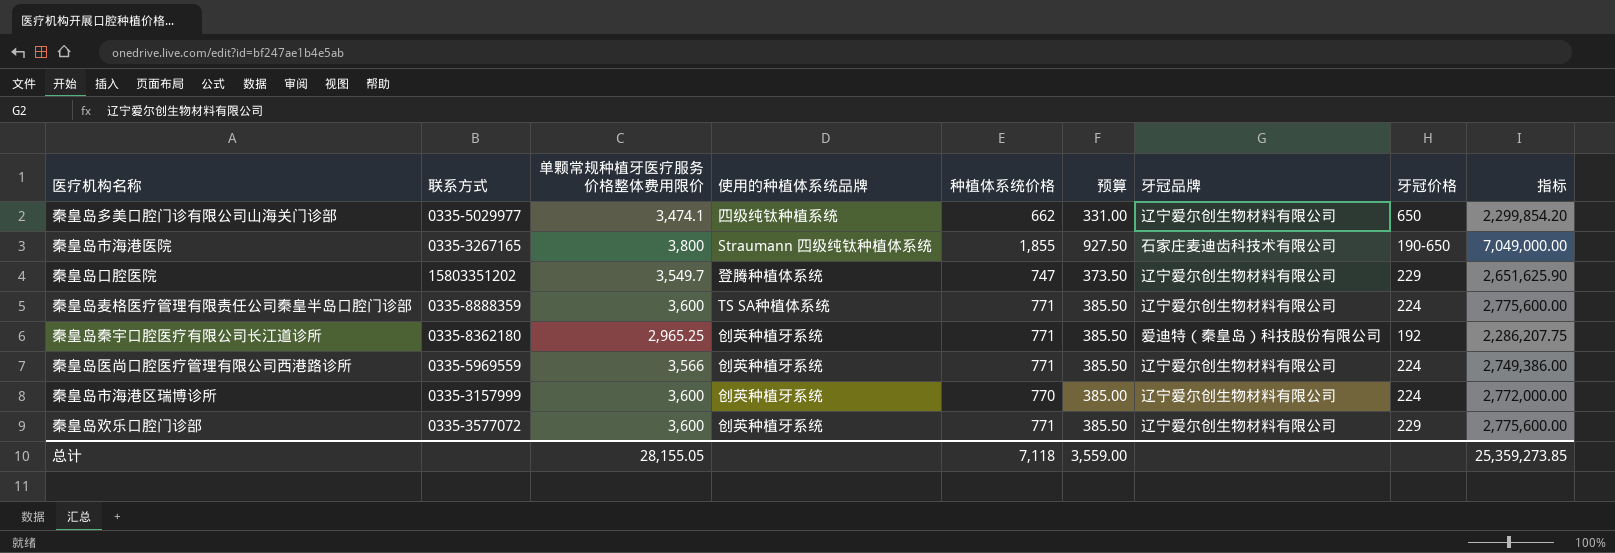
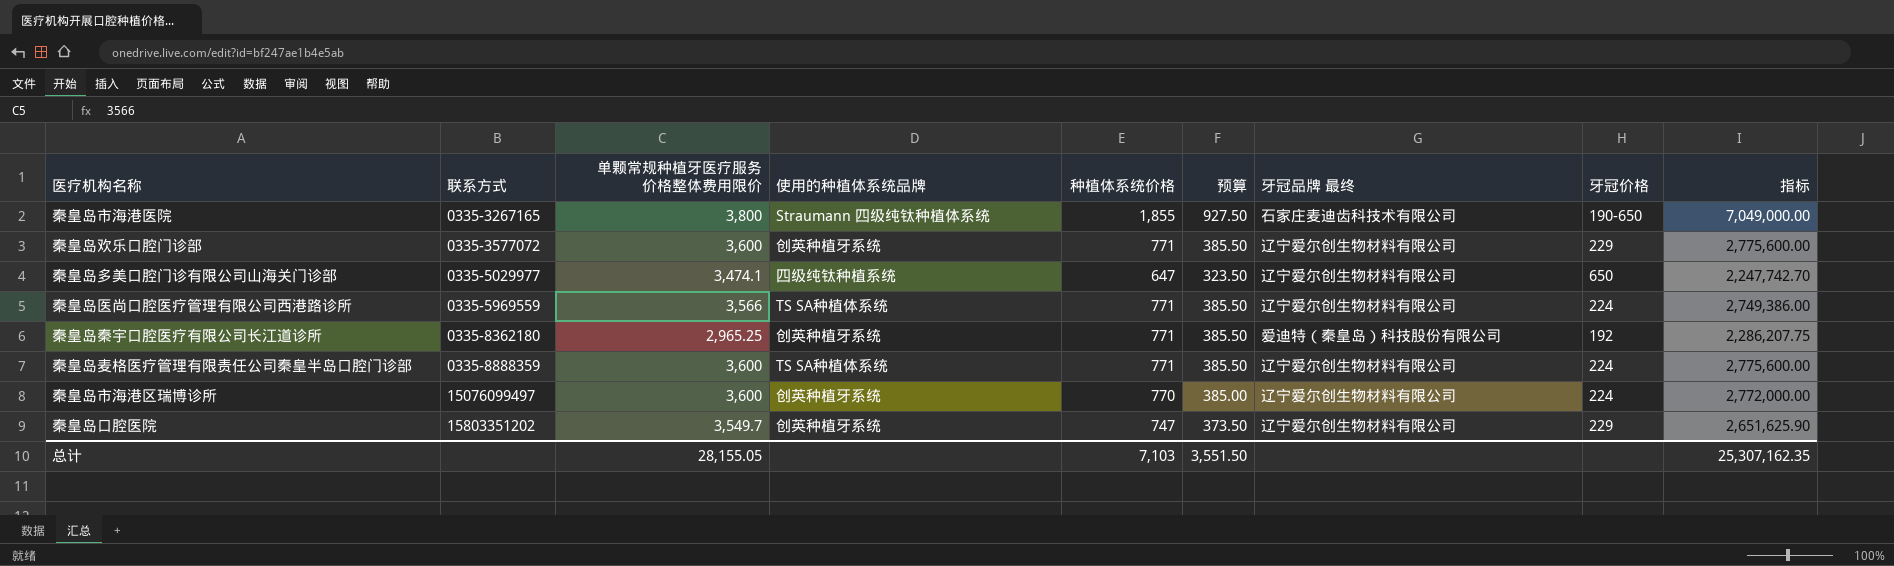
row order: none -> 联系方式 ascending
column name: 牙冠品牌 -> 牙冠品牌 最终
秦皇岛多美口腔门诊有限公司山海关门诊部 | 种植体系统价格: 662 -> 647
秦皇岛多美口腔门诊有限公司山海关门诊部 | 预算: 331.00 -> 323.50
秦皇岛多美口腔门诊有限公司山海关门诊部 | 指标: 2,299,854.20 -> 2,247,742.70
秦皇岛医尚口腔医疗管理有限公司西港路诊所 | 使用的种植体系统品牌: 创英种植牙系统 -> TS SA种植体系统
秦皇岛市海港区瑞博诊所 | 联系方式: 0335-3157999 -> 15076099497
秦皇岛口腔医院 | 使用的种植体系统品牌: 登腾种植体系统 -> 创英种植牙系统
总计 | 种植体系统价格: 7,118 -> 7,103
总计 | 预算: 3,559.00 -> 3,551.50
总计 | 指标: 25,359,273.85 -> 25,307,162.35

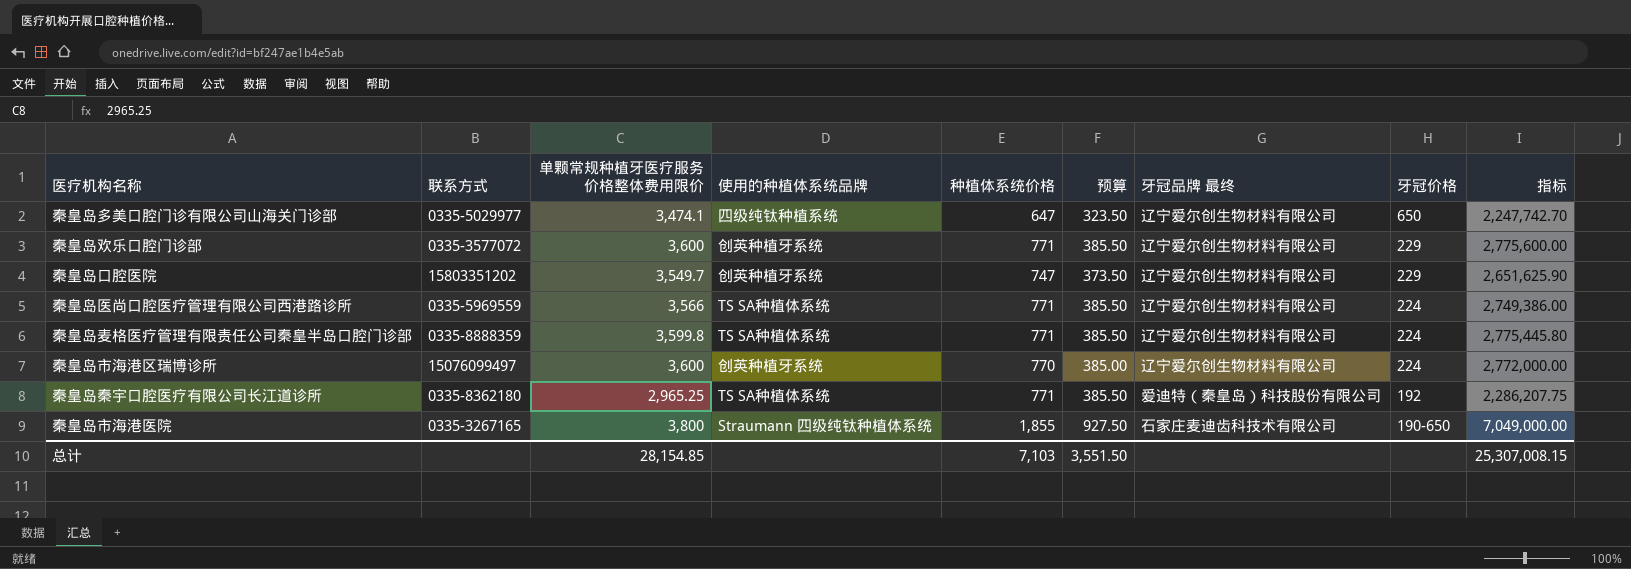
row order: 联系方式 ascending -> 牙冠价格 descending
秦皇岛麦格医疗管理有限责任公司秦皇半岛口腔门诊部 | 单颗常规种植牙医疗服务价格整体费用限价: 3,600 -> 3,599.8
秦皇岛麦格医疗管理有限责任公司秦皇半岛口腔门诊部 | 指标: 2,775,600.00 -> 2,775,445.80
秦皇岛秦宇口腔医疗有限公司长江道诊所 | 使用的种植体系统品牌: 创英种植牙系统 -> TS SA种植体系统
总计 | 单颗常规种植牙医疗服务价格整体费用限价: 28,155.05 -> 28,154.85
总计 | 指标: 25,307,162.35 -> 25,307,008.15

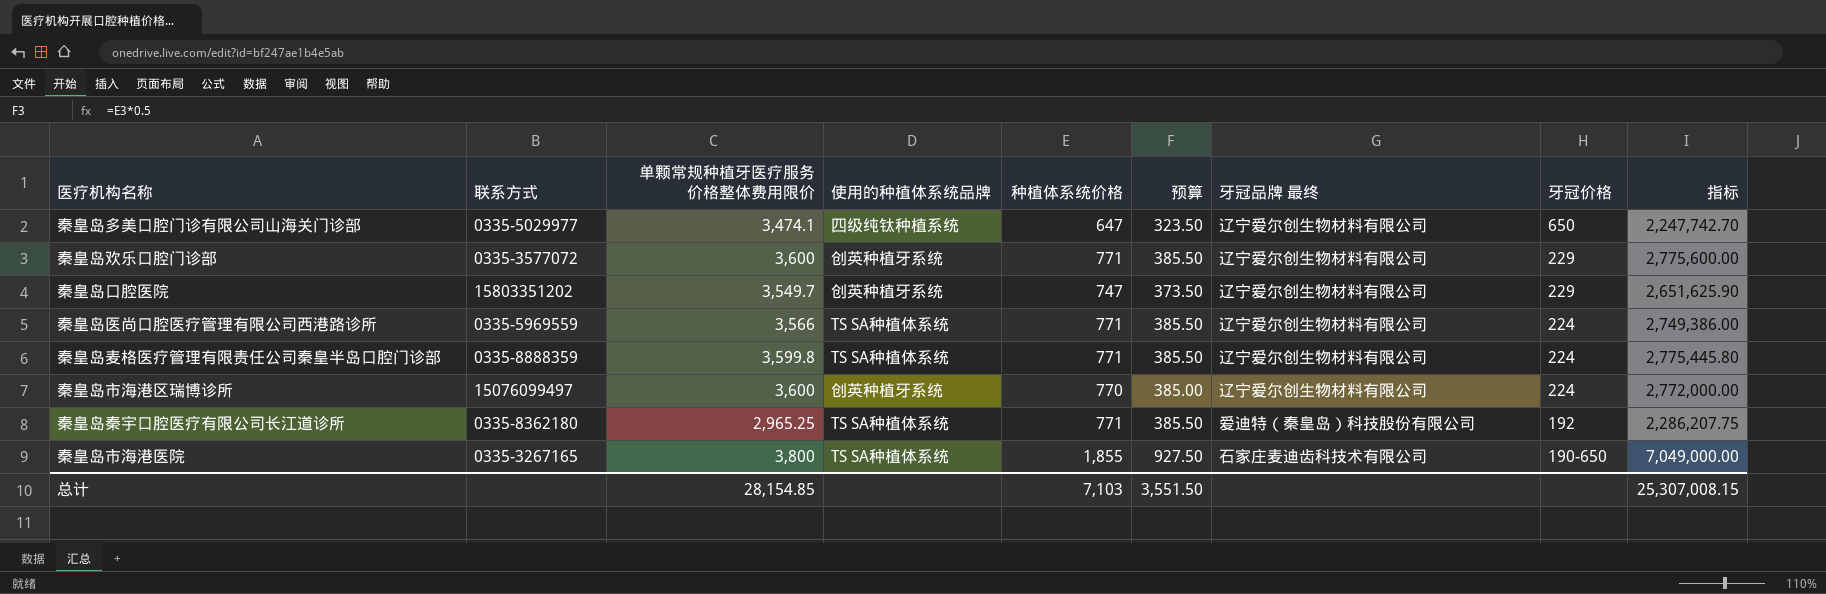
秦皇岛市海港医院 | 使用的种植体系统品牌: Straumann 四级纯钛种植体系统 -> TS SA种植体系统

